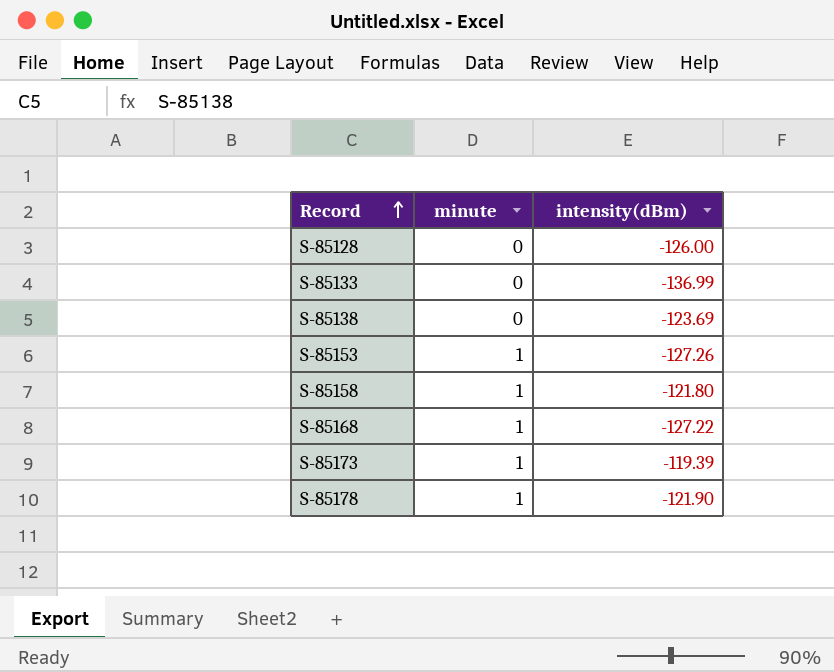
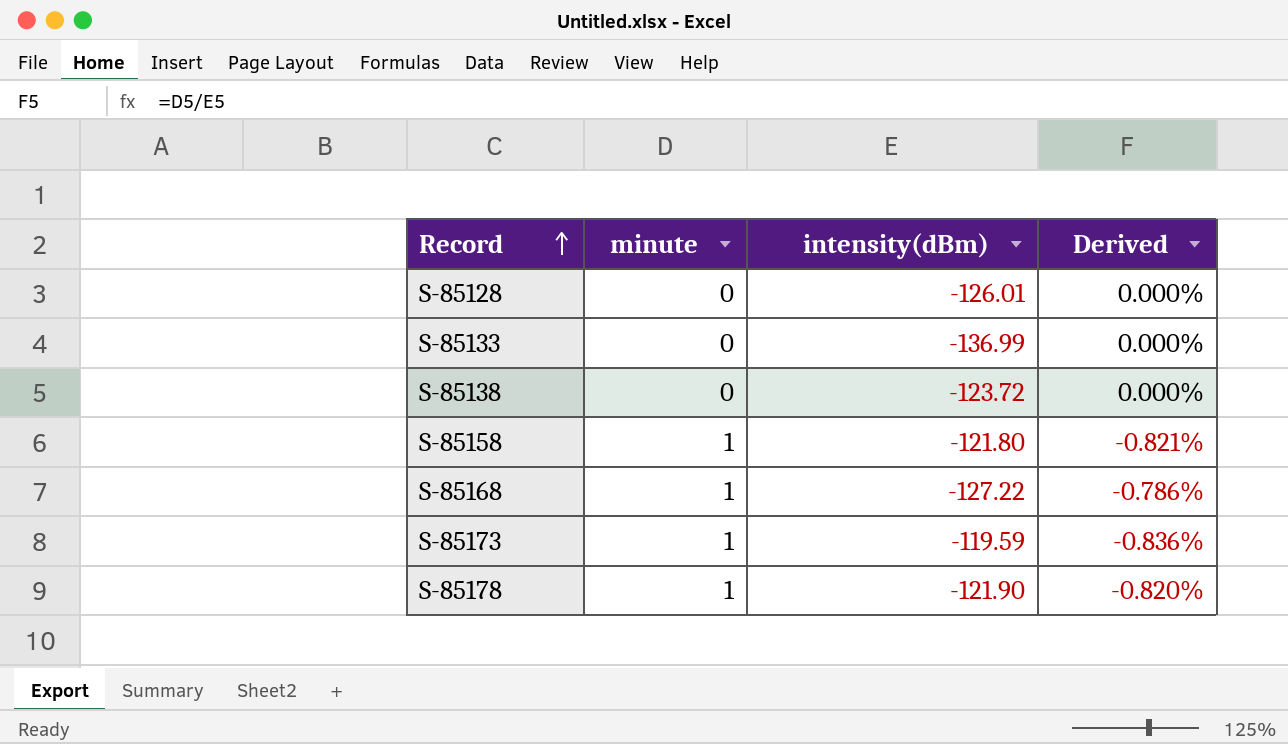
column Derived | formula: none -> [minute] / [intensity(dBm)]
row S-85153: 1 | -127.26 -> none
S-85128 | intensity(dBm): -126.00 -> -126.01
S-85138 | intensity(dBm): -123.69 -> -123.72
S-85173 | intensity(dBm): -119.39 -> -119.59

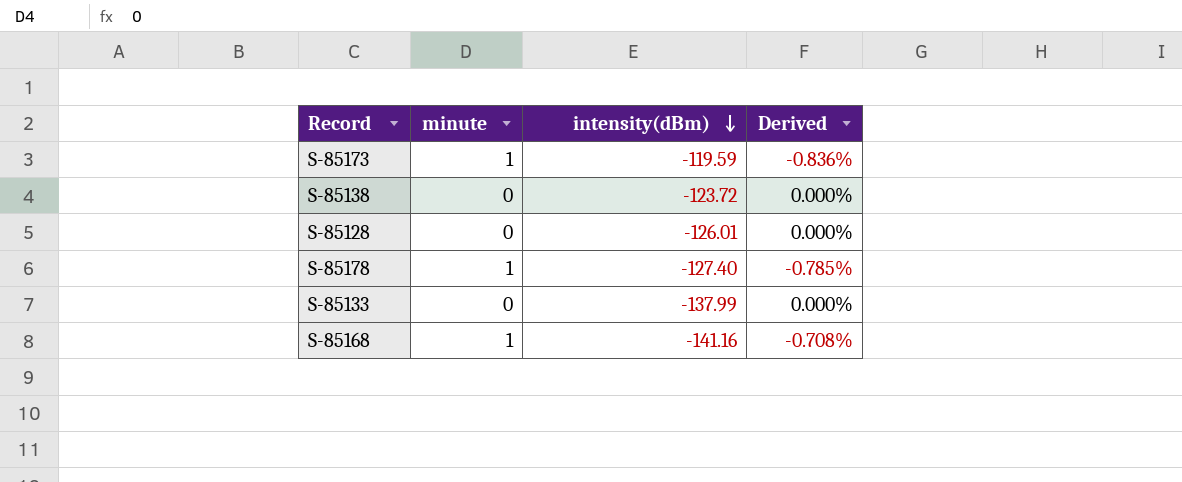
row order: Record ascending -> intensity(dBm) descending
row S-85158: 1 | -121.80 | -0.821% -> none
S-85178 | intensity(dBm): -121.90 -> -127.40
S-85178 | Derived: -0.820% -> -0.785%
S-85133 | intensity(dBm): -136.99 -> -137.99
S-85168 | intensity(dBm): -127.22 -> -141.16
S-85168 | Derived: -0.786% -> -0.708%

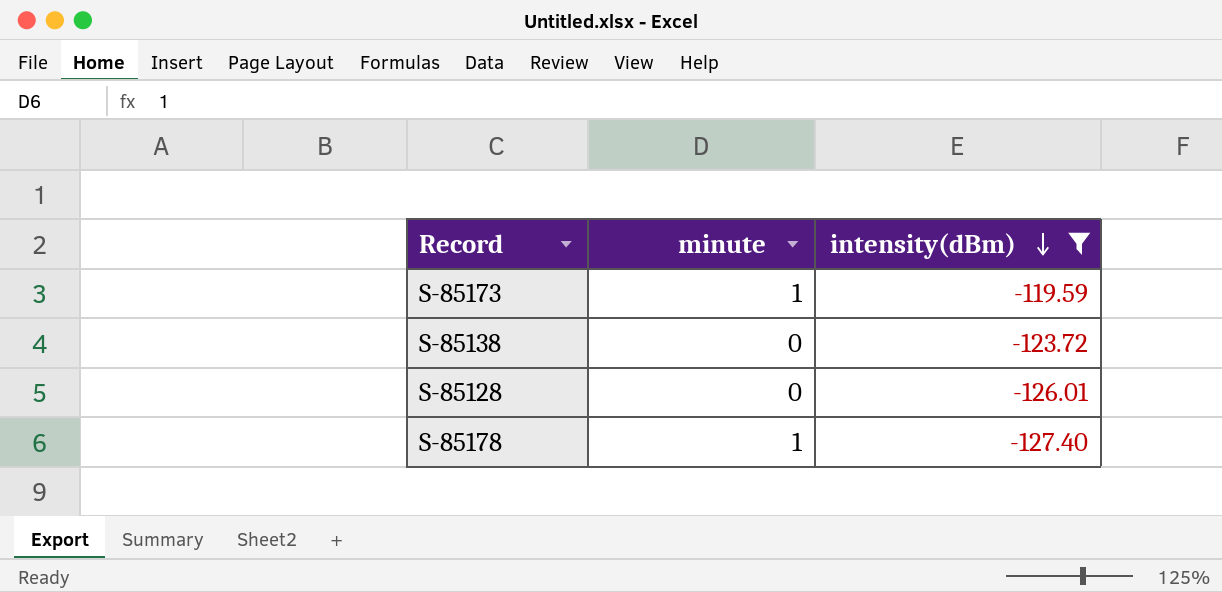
filter: none -> intensity(dBm) >= -127.40
column Derived | formula: [minute] / [intensity(dBm)] -> none

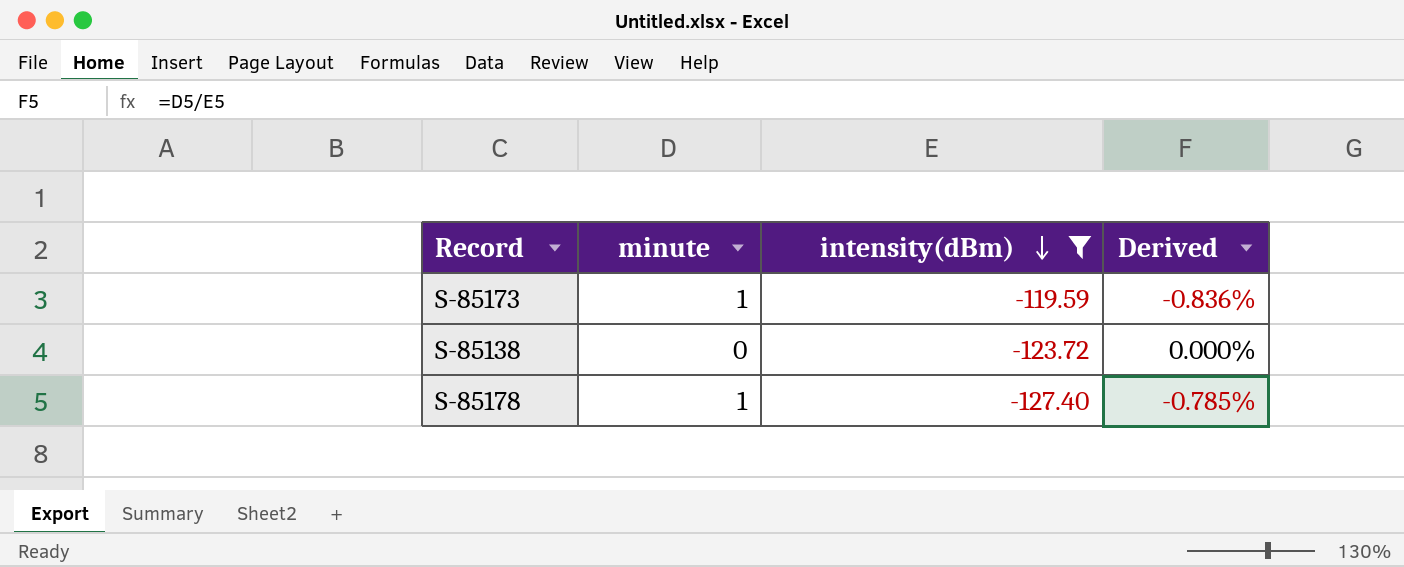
column Derived | formula: none -> [minute] / [intensity(dBm)]
row S-85128: 0 | -126.01 -> none

